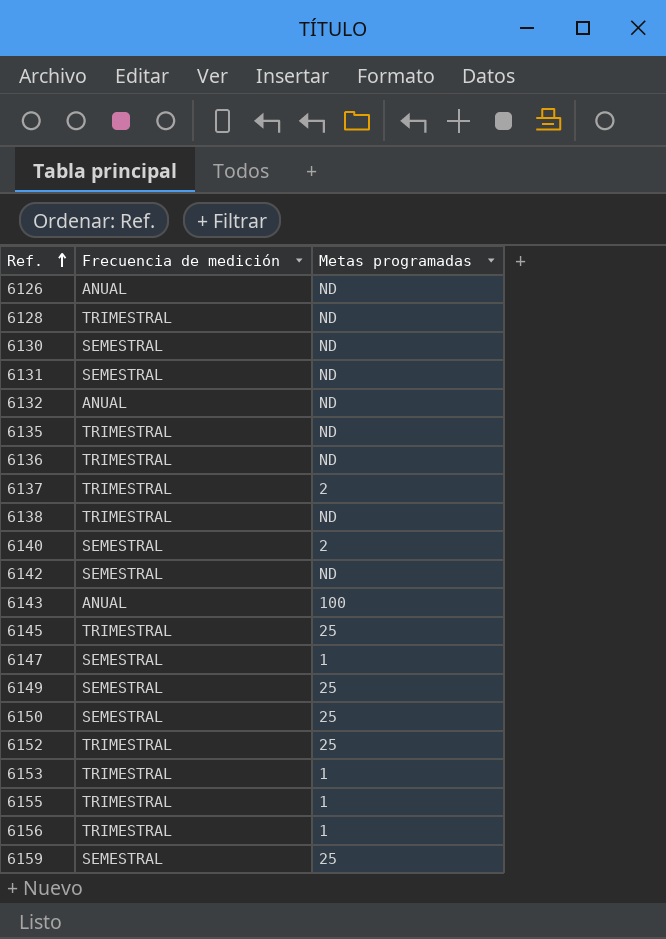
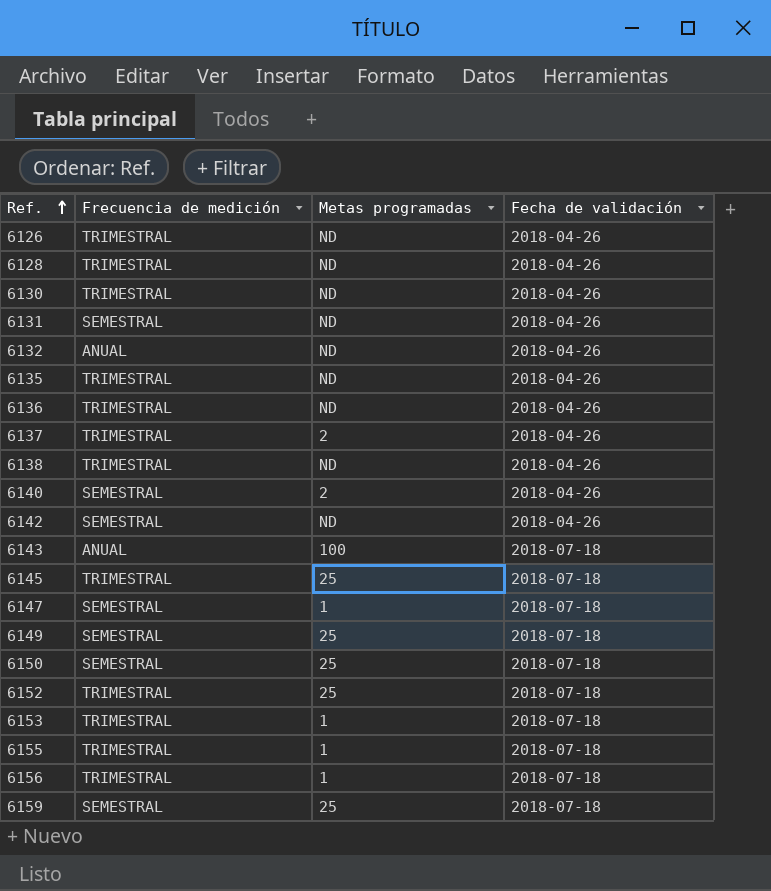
column Fecha de validación | position: none -> 4
6126 | Frecuencia de medición: ANUAL -> TRIMESTRAL
6130 | Frecuencia de medición: SEMESTRAL -> TRIMESTRAL

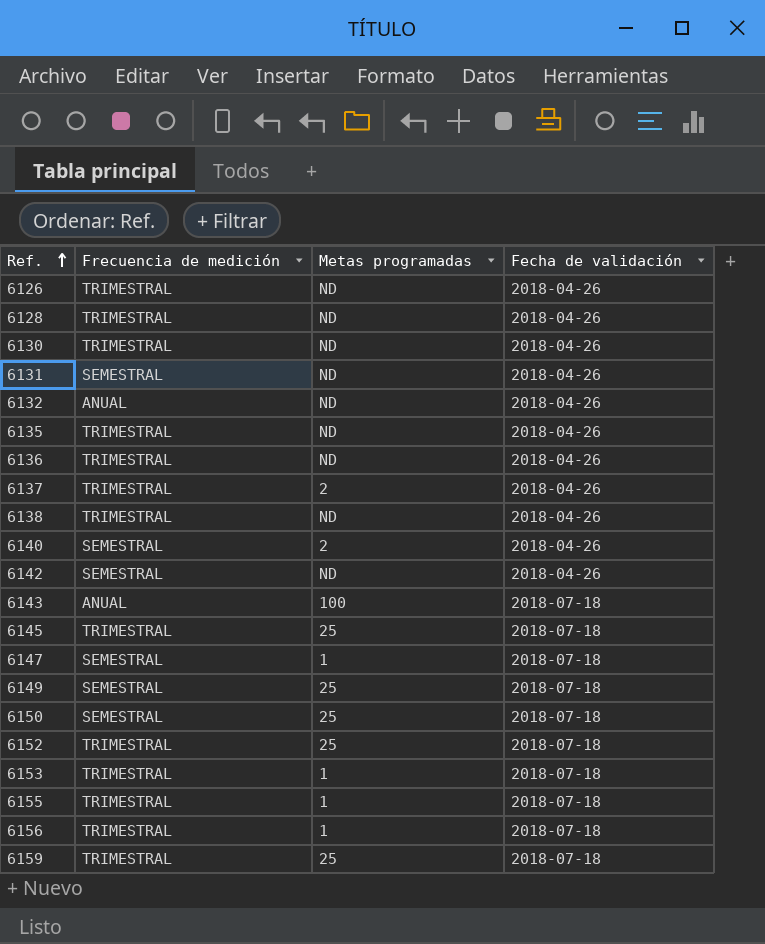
6159 | Frecuencia de medición: SEMESTRAL -> TRIMESTRAL

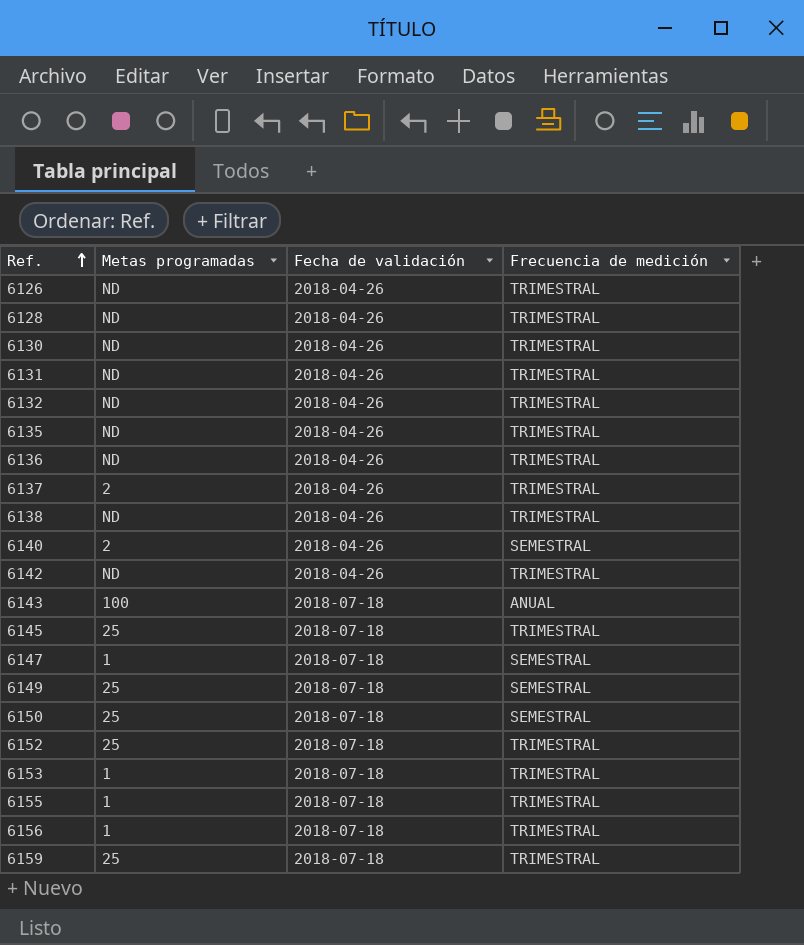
column Frecuencia de medición | position: 2 -> 4
6131 | Frecuencia de medición: SEMESTRAL -> TRIMESTRAL
6132 | Frecuencia de medición: ANUAL -> TRIMESTRAL
6142 | Frecuencia de medición: SEMESTRAL -> TRIMESTRAL

